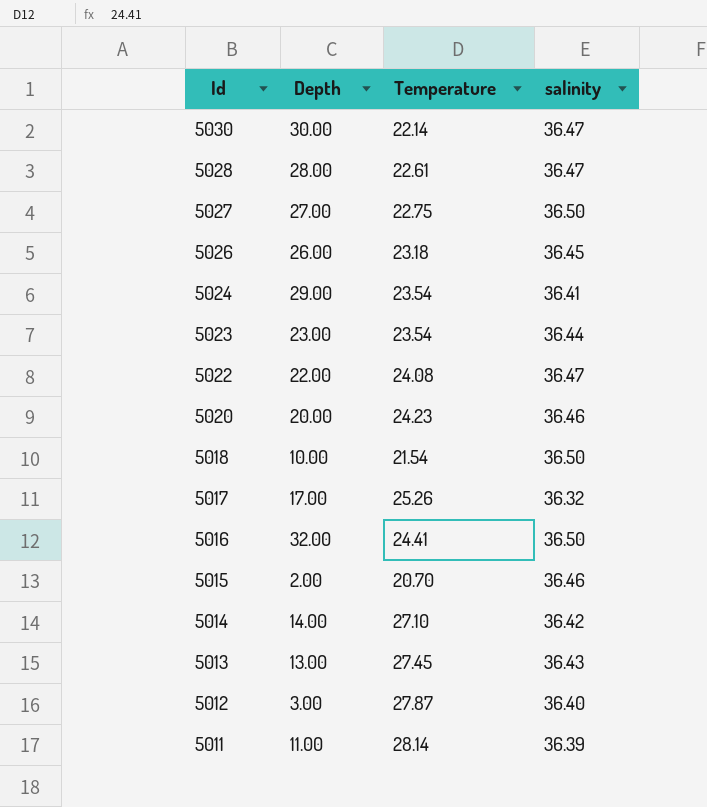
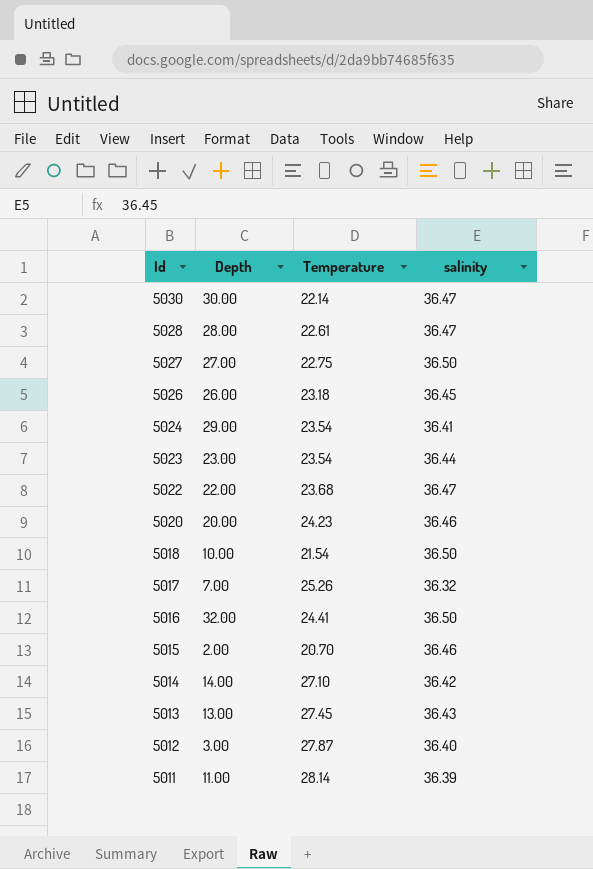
5022 | Temperature: 24.08 -> 23.68
5017 | Depth: 17.00 -> 7.00

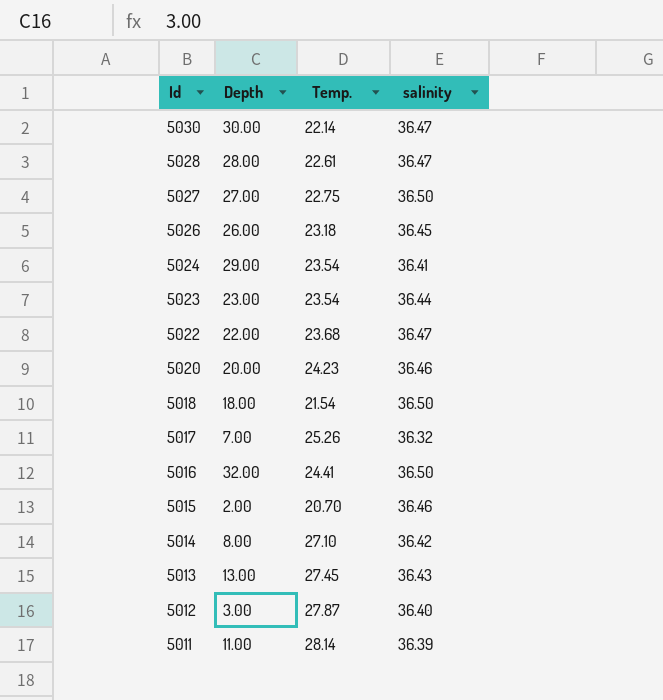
column name: Temperature -> Temp.
5018 | Depth: 10.00 -> 18.00
5014 | Depth: 14.00 -> 8.00

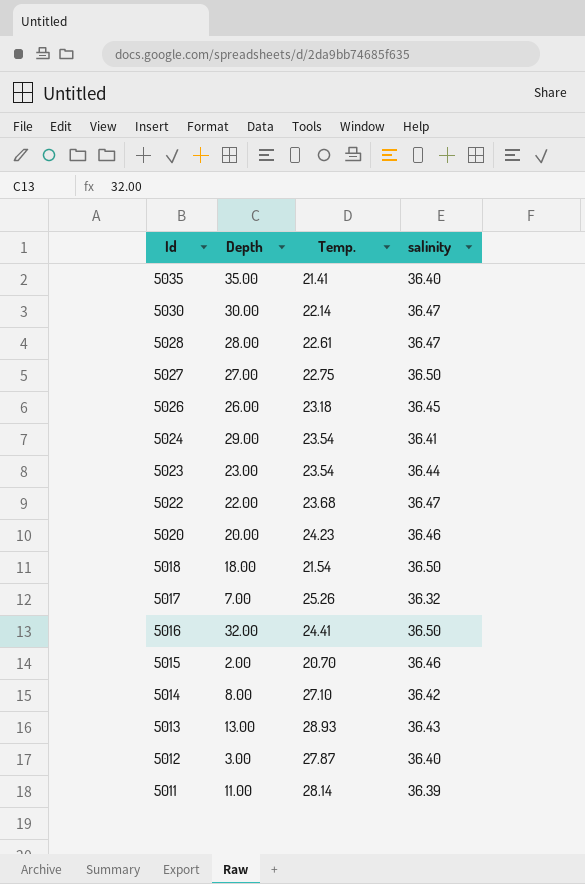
row 5035: none -> 35.00 | 21.41 | 36.40
5013 | Temp.: 27.45 -> 28.93

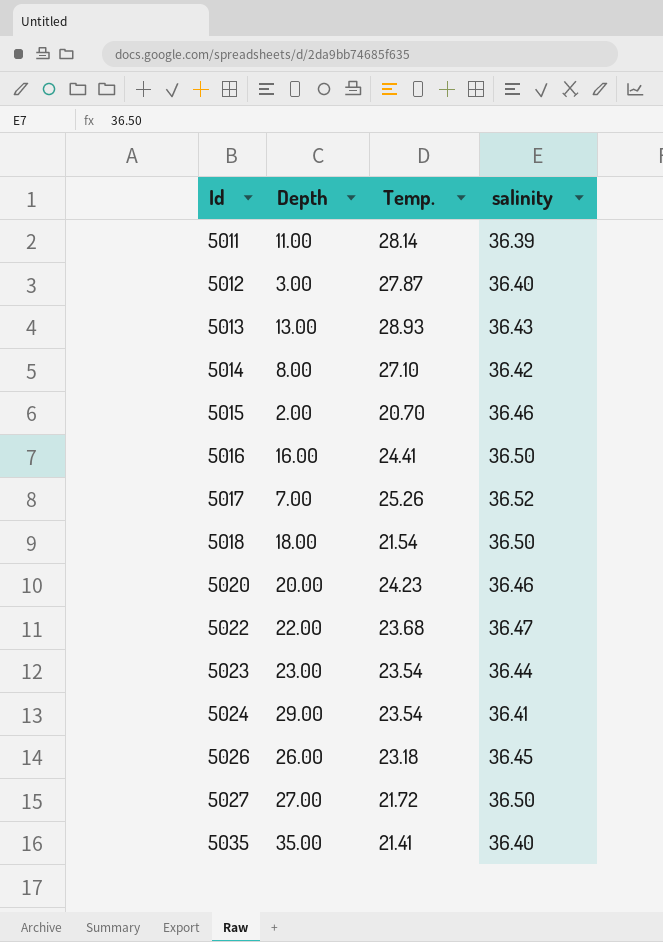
row order: Id descending -> Id ascending
row 5030: 30.00 | 22.14 | 36.47 -> none
row 5028: 28.00 | 22.61 | 36.47 -> none
5016 | Depth: 32.00 -> 16.00
5017 | salinity: 36.32 -> 36.52
5027 | Temp.: 22.75 -> 21.72

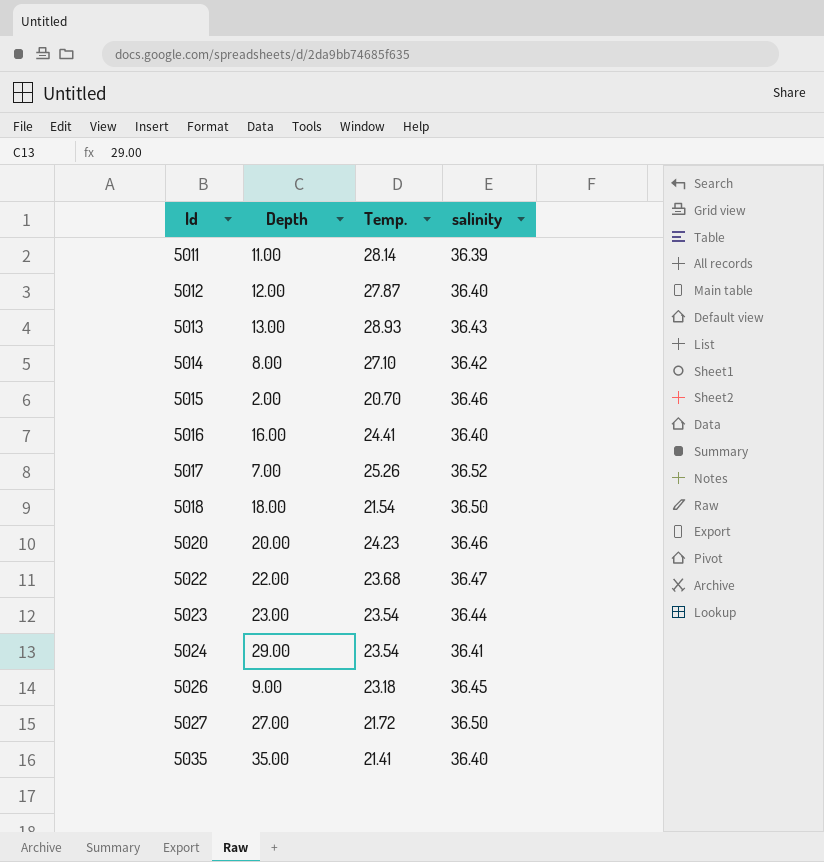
5012 | Depth: 3.00 -> 12.00
5016 | salinity: 36.50 -> 36.40
5026 | Depth: 26.00 -> 9.00

